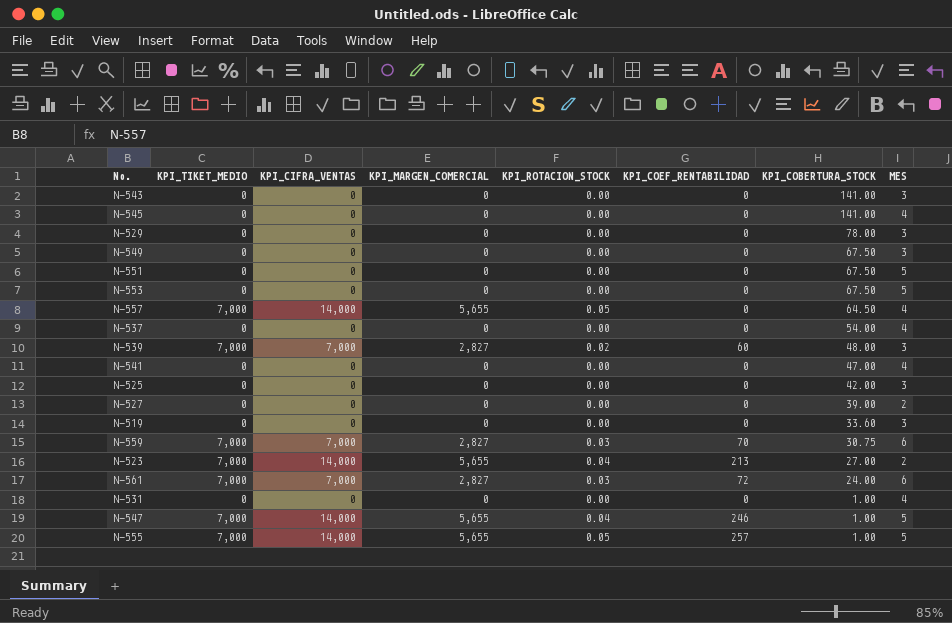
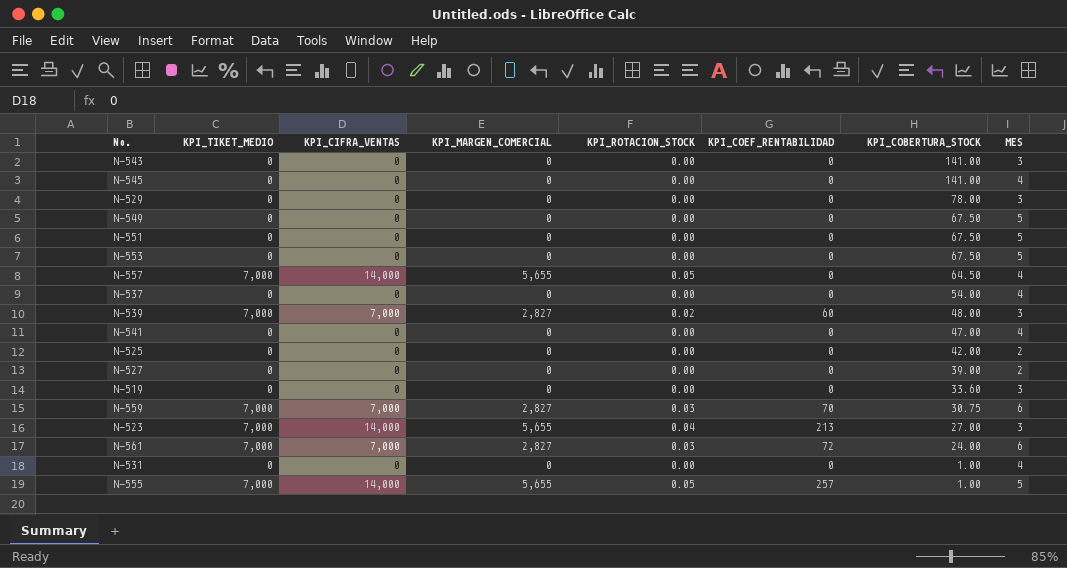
row N-547: 7,000 | 14,000 | 5,655 | 0.04 | 246 | 1.00 | 5 -> none
N-549 | MES: 3 -> 5
N-525 | MES: 3 -> 2
N-523 | MES: 2 -> 3

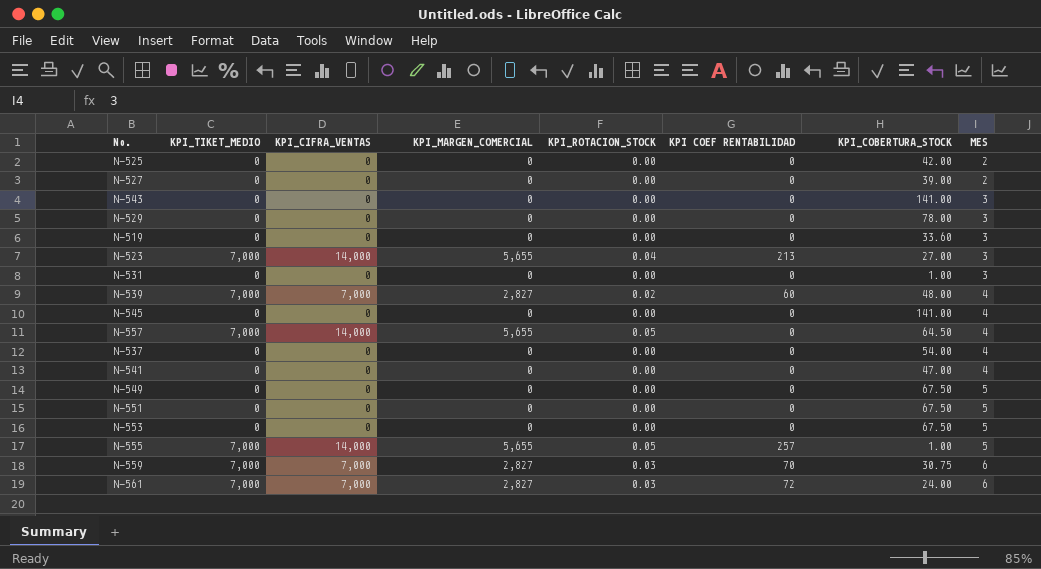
row order: KPI_COBERTURA_STOCK descending -> MES ascending
column name: KPI_COEF_RENTABILIDAD -> KPI COEF RENTABILIDAD
N-531 | MES: 4 -> 3
N-539 | MES: 3 -> 4

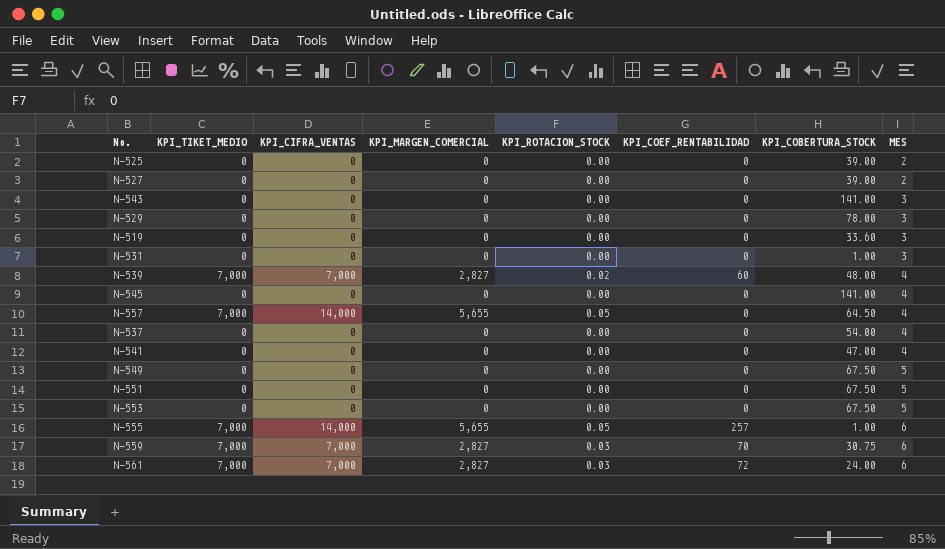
column name: KPI COEF RENTABILIDAD -> KPI_COEF_RENTABILIDAD
row N-523: 7,000 | 14,000 | 5,655 | 0.04 | 213 | 27.00 | 3 -> none
N-525 | KPI_COBERTURA_STOCK: 42.00 -> 39.00
N-555 | MES: 5 -> 6

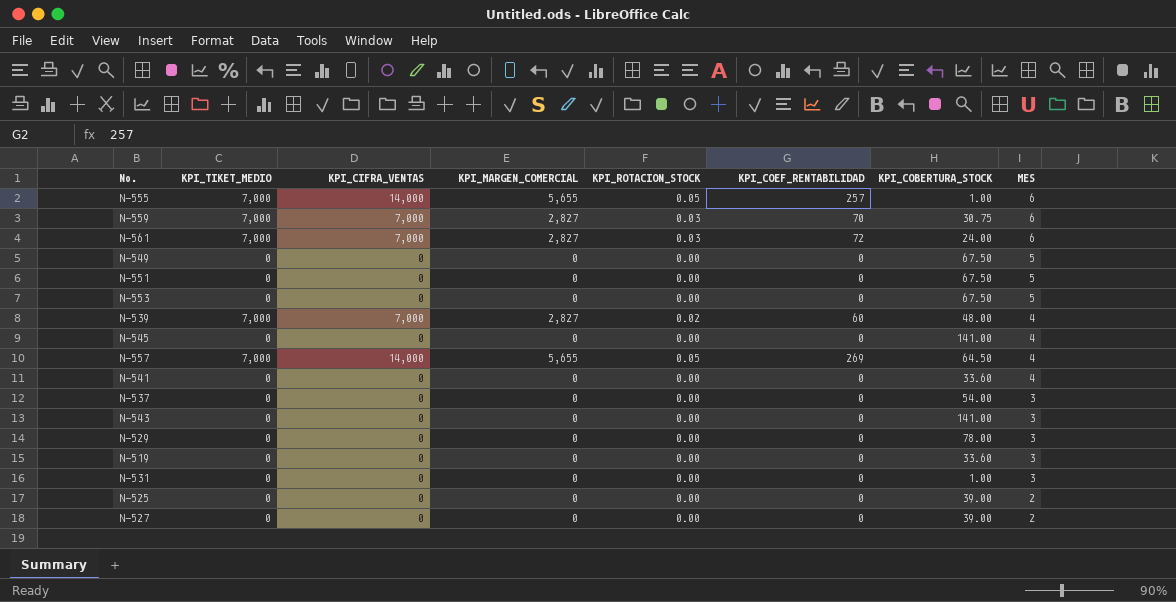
row order: MES ascending -> MES descending
N-557 | KPI_COEF_RENTABILIDAD: 0 -> 269
N-541 | KPI_COBERTURA_STOCK: 47.00 -> 33.60
N-537 | MES: 4 -> 3

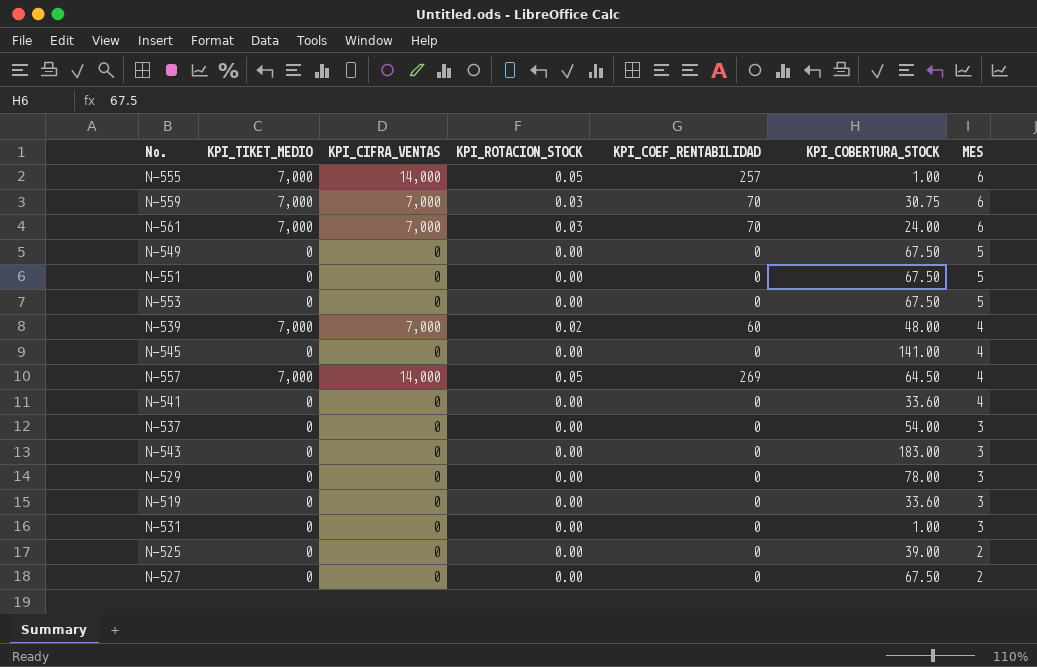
column KPI_MARGEN_COMERCIAL | position: 4 -> none
N-561 | KPI_COEF_RENTABILIDAD: 72 -> 70
N-543 | KPI_COBERTURA_STOCK: 141.00 -> 183.00
N-527 | KPI_COBERTURA_STOCK: 39.00 -> 67.50

